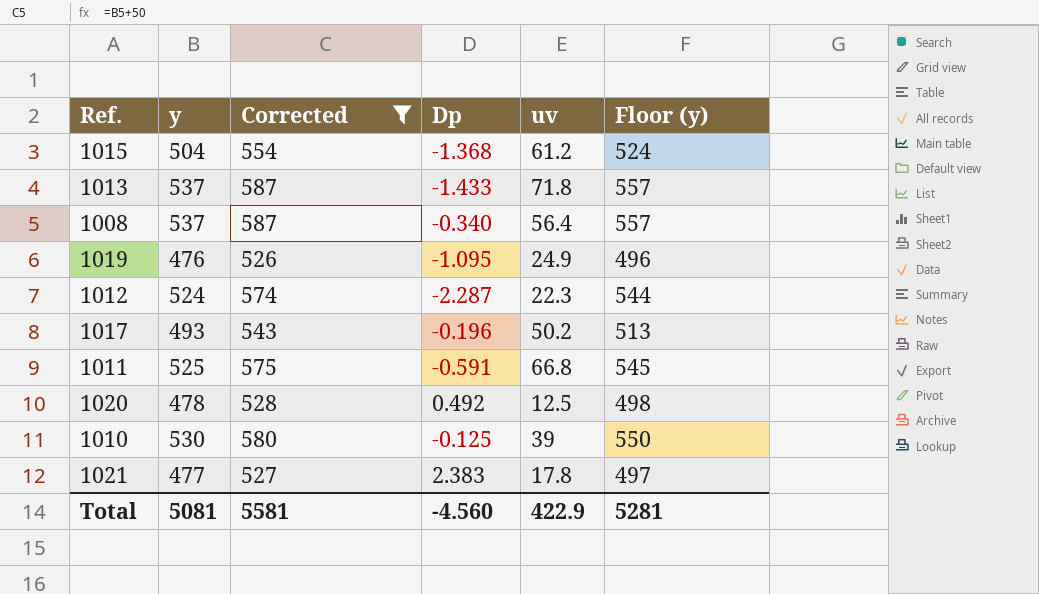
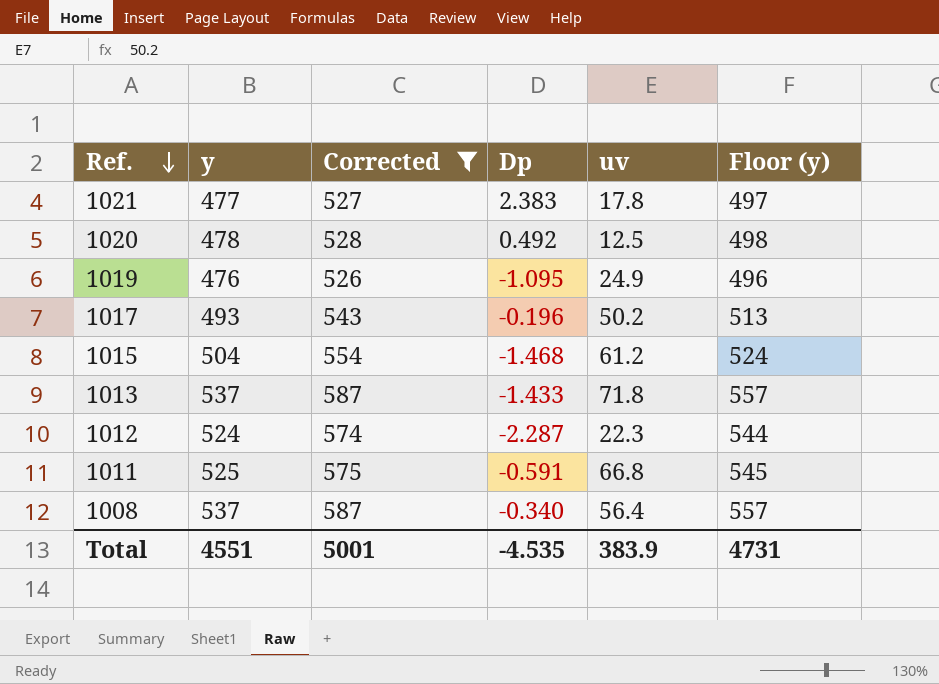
row order: none -> Ref. descending
row 1010: 530 | 580 | -0.125 | 39 | 550 -> none
1015 | Dp: -1.368 -> -1.468
Total | y: 5081 -> 4551
Total | Corrected: 5581 -> 5001
Total | Dp: -4.560 -> -4.535
Total | uv: 422.9 -> 383.9
Total | Floor (y): 5281 -> 4731

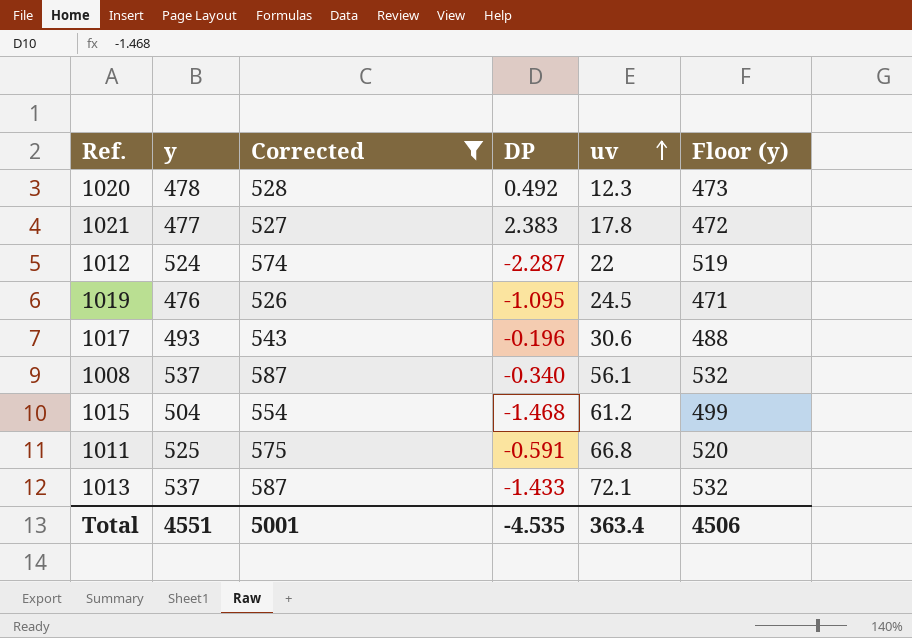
row order: Ref. descending -> uv ascending
column name: Dp -> DP
column Floor (y) | formula: [y] + 20 -> [y] - 5
1020 | uv: 12.5 -> 12.3
1012 | uv: 22.3 -> 22
1019 | uv: 24.9 -> 24.5
1017 | uv: 50.2 -> 30.6
1008 | uv: 56.4 -> 56.1
1013 | uv: 71.8 -> 72.1
Total | uv: 383.9 -> 363.4
Total | Floor (y): 4731 -> 4506

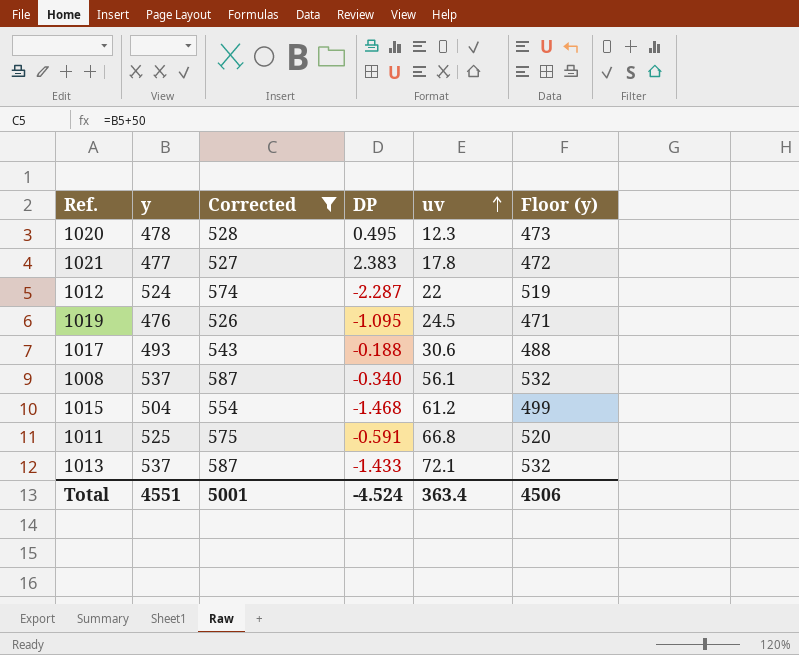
1020 | DP: 0.492 -> 0.495
1017 | DP: -0.196 -> -0.188
Total | DP: -4.535 -> -4.524

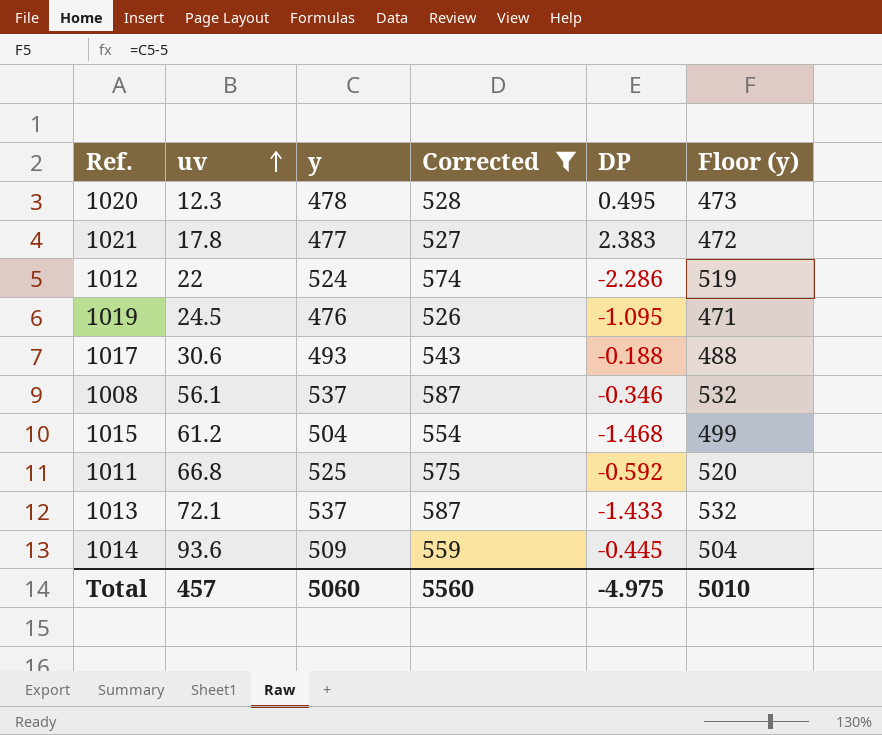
column uv | position: 5 -> 2
1012 | DP: -2.287 -> -2.286
1008 | DP: -0.340 -> -0.346
1011 | DP: -0.591 -> -0.592
row 1014: none -> 93.6 | 509 | 559 | -0.445 | 504
Total | uv: 363.4 -> 457
Total | y: 4551 -> 5060
Total | Corrected: 5001 -> 5560
Total | DP: -4.524 -> -4.975
Total | Floor (y): 4506 -> 5010

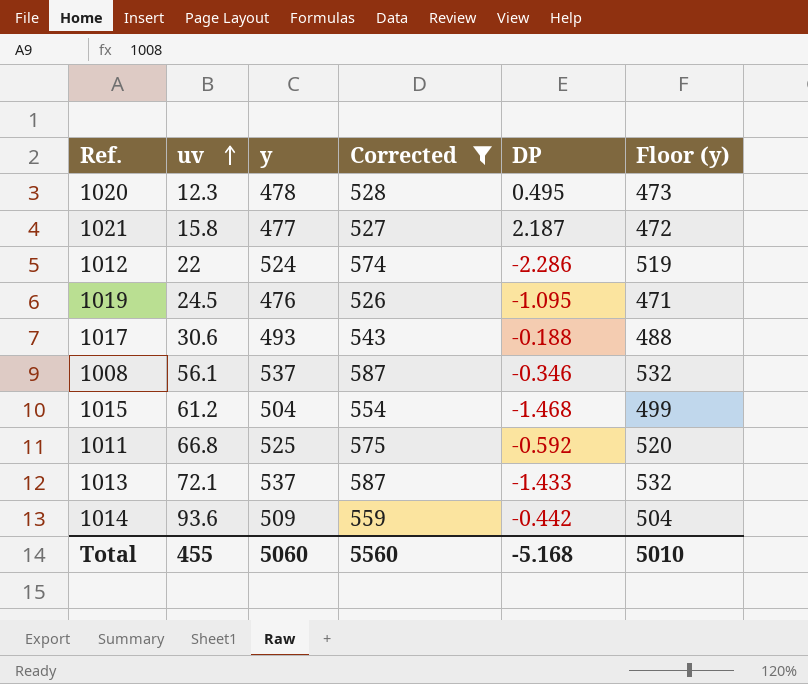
1021 | uv: 17.8 -> 15.8
1021 | DP: 2.383 -> 2.187
1014 | DP: -0.445 -> -0.442
Total | uv: 457 -> 455
Total | DP: -4.975 -> -5.168

